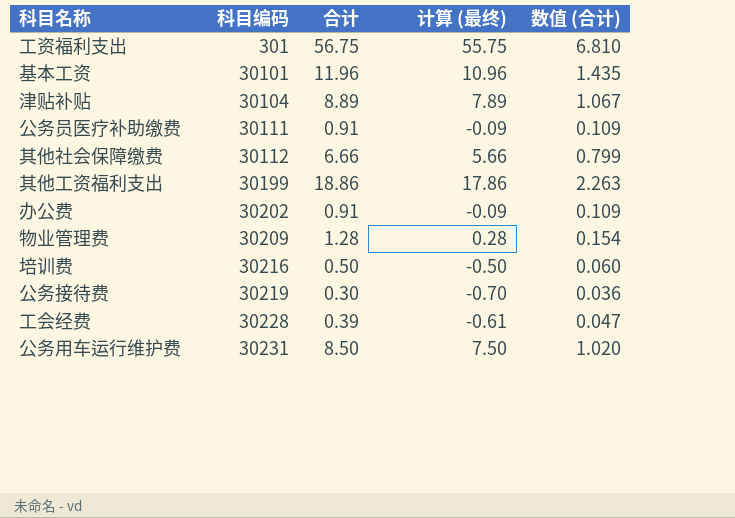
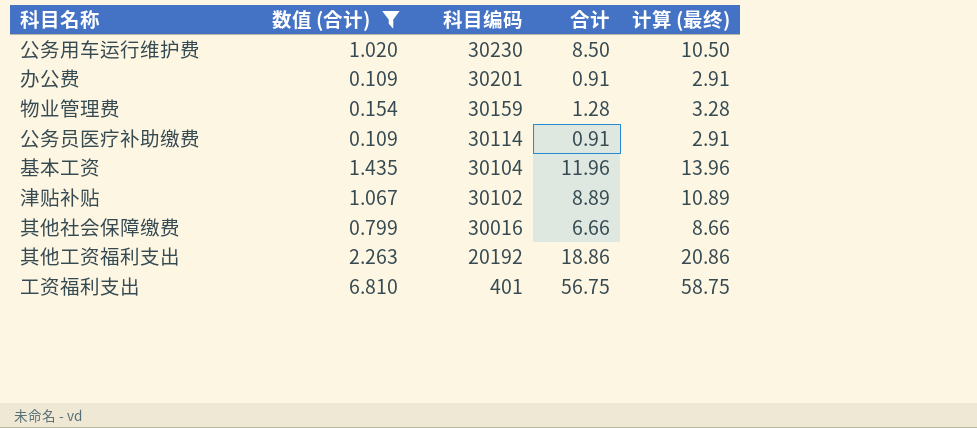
filter: none -> 数值 (合计) >= 0.109
row order: 科目编码 ascending -> 科目编码 descending
column 数值 (合计) | position: 5 -> 2
column 计算 (最终) | formula: [合计] - 1 -> [合计] + 2
公务用车运行维护费 | 科目编码: 30231 -> 30230
办公费 | 科目编码: 30202 -> 30201
物业管理费 | 科目编码: 30209 -> 30159
公务员医疗补助缴费 | 科目编码: 30111 -> 30114
基本工资 | 科目编码: 30101 -> 30104
津贴补贴 | 科目编码: 30104 -> 30102
其他社会保障缴费 | 科目编码: 30112 -> 30016
其他工资福利支出 | 科目编码: 30199 -> 20192
工资福利支出 | 科目编码: 301 -> 401

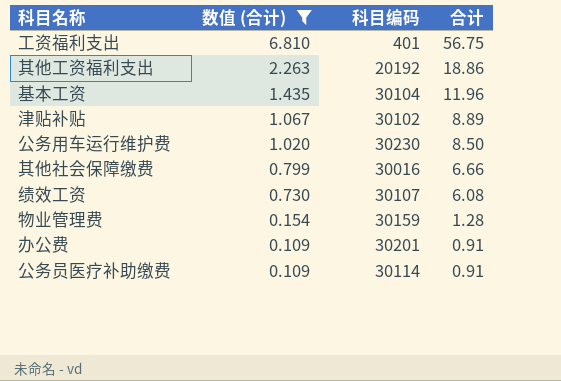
row order: 科目编码 descending -> 数值 (合计) descending
column 计算 (最终) | formula: [合计] + 2 -> none
row 绩效工资: none -> 0.730 | 30107 | 6.08

